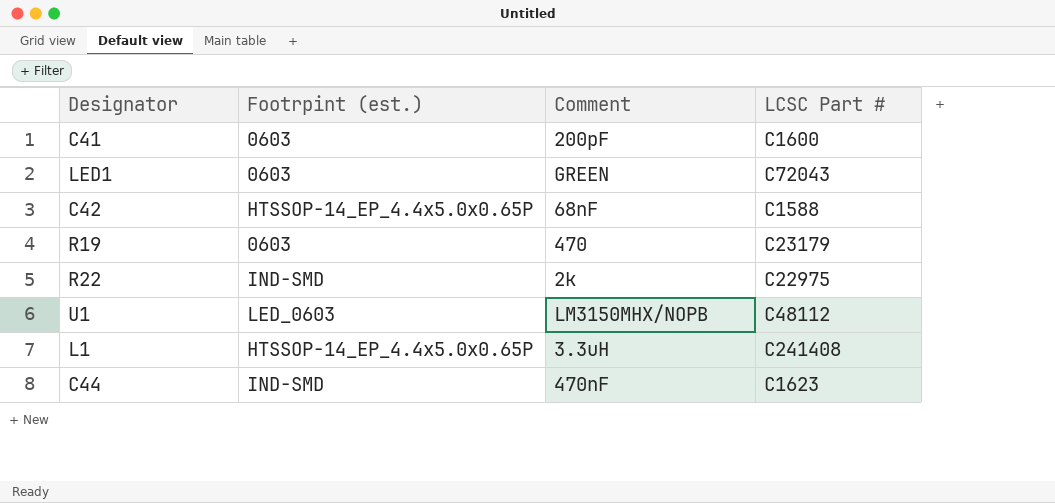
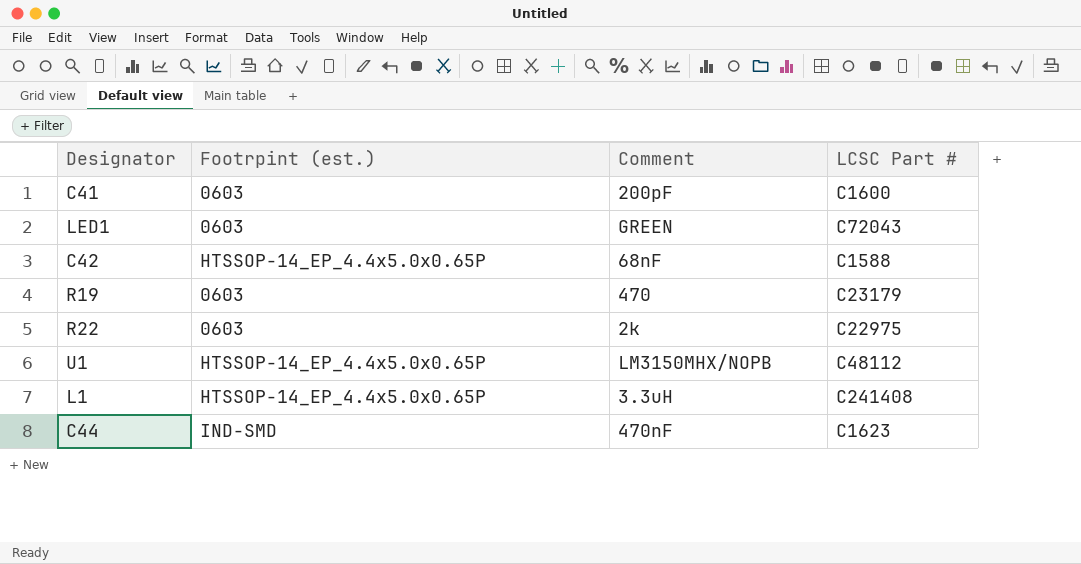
R22 | Footrpint (est.): IND-SMD -> 0603
U1 | Footrpint (est.): LED_0603 -> HTSSOP-14_EP_4.4x5.0x0.65P

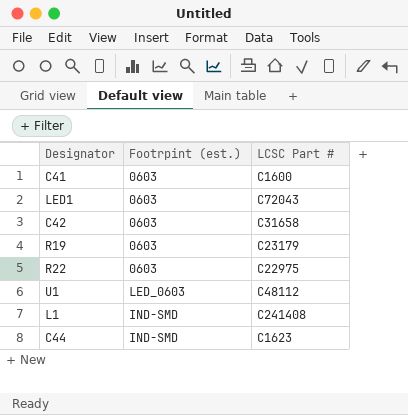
column Comment | position: 3 -> none
C42 | Footrpint (est.): HTSSOP-14_EP_4.4x5.0x0.65P -> 0603
C42 | LCSC Part #: C1588 -> C31658
U1 | Footrpint (est.): HTSSOP-14_EP_4.4x5.0x0.65P -> LED_0603
L1 | Footrpint (est.): HTSSOP-14_EP_4.4x5.0x0.65P -> IND-SMD

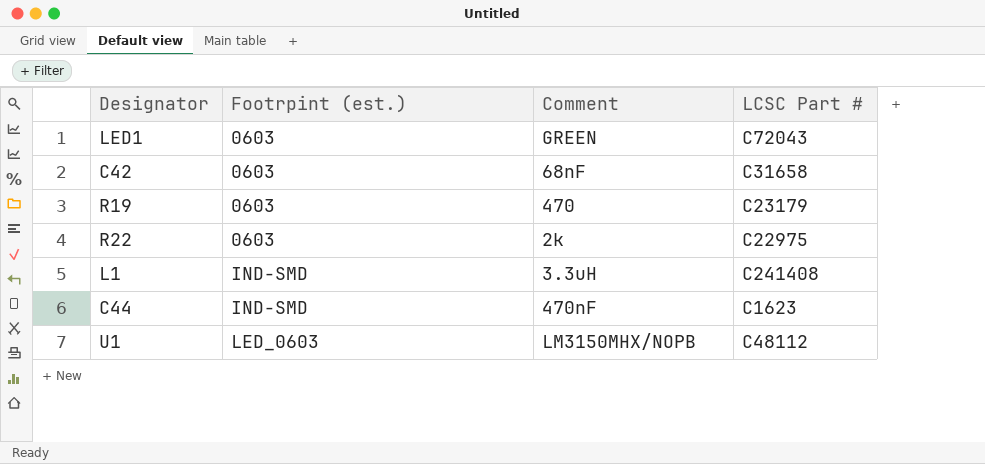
row order: none -> Footrpint (est.) ascending
column Comment | position: none -> 3
row C41: 0603 | C1600 -> none

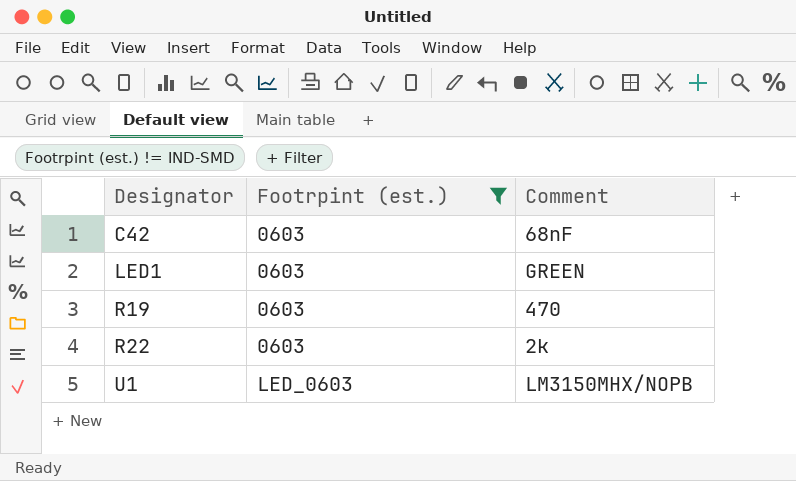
filter: none -> Footrpint (est.) != IND-SMD
row order: Footrpint (est.) ascending -> Designator ascending
column LCSC Part # | position: 4 -> none

